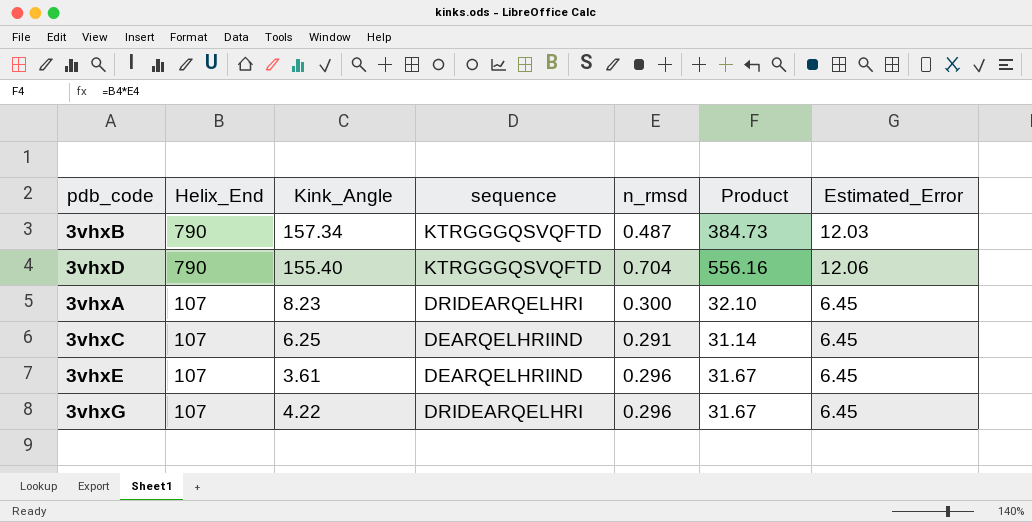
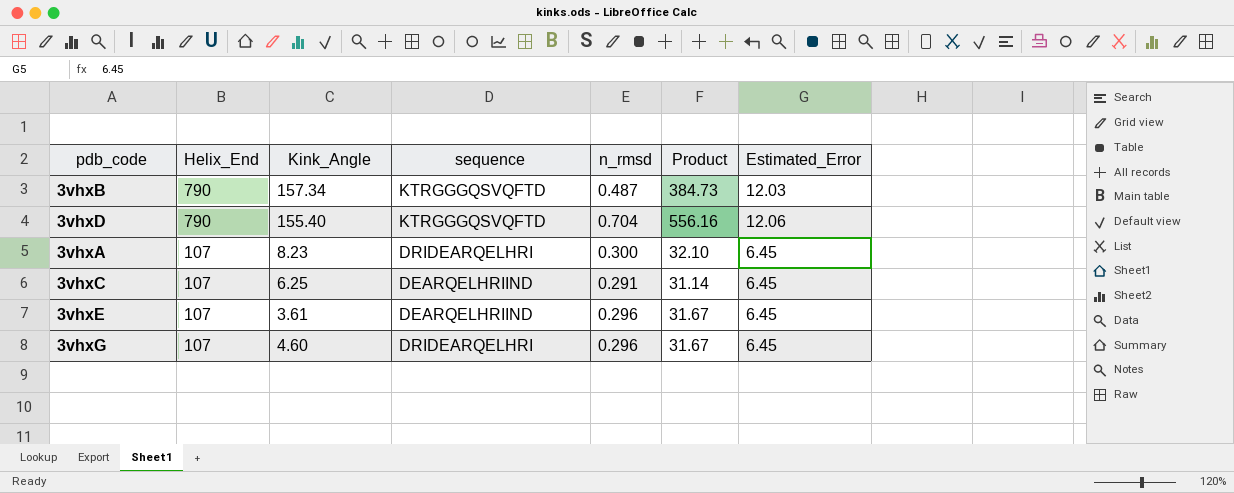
3vhxG | Kink_Angle: 4.22 -> 4.60

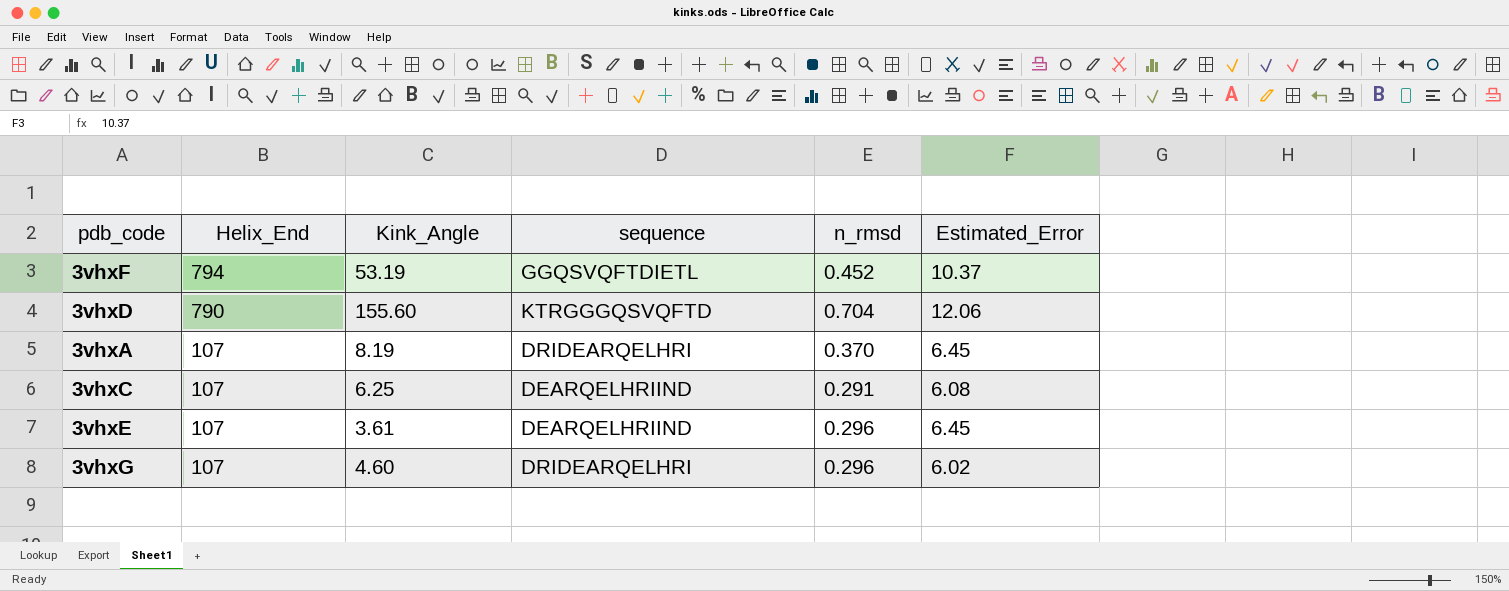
column Product | formula: [Helix_End] * [n_rmsd] -> none
row 3vhxB: 790 | 157.34 | KTRGGGQSVQFTD | 0.487 | 384.73 | 12.03 -> none
row 3vhxF: none -> 794 | 53.19 | GGQSVQFTDIETL | 0.452 | 10.37
3vhxD | Kink_Angle: 155.40 -> 155.60
3vhxA | Kink_Angle: 8.23 -> 8.19
3vhxA | n_rmsd: 0.300 -> 0.370
3vhxC | Estimated_Error: 6.45 -> 6.08
3vhxG | Estimated_Error: 6.45 -> 6.02

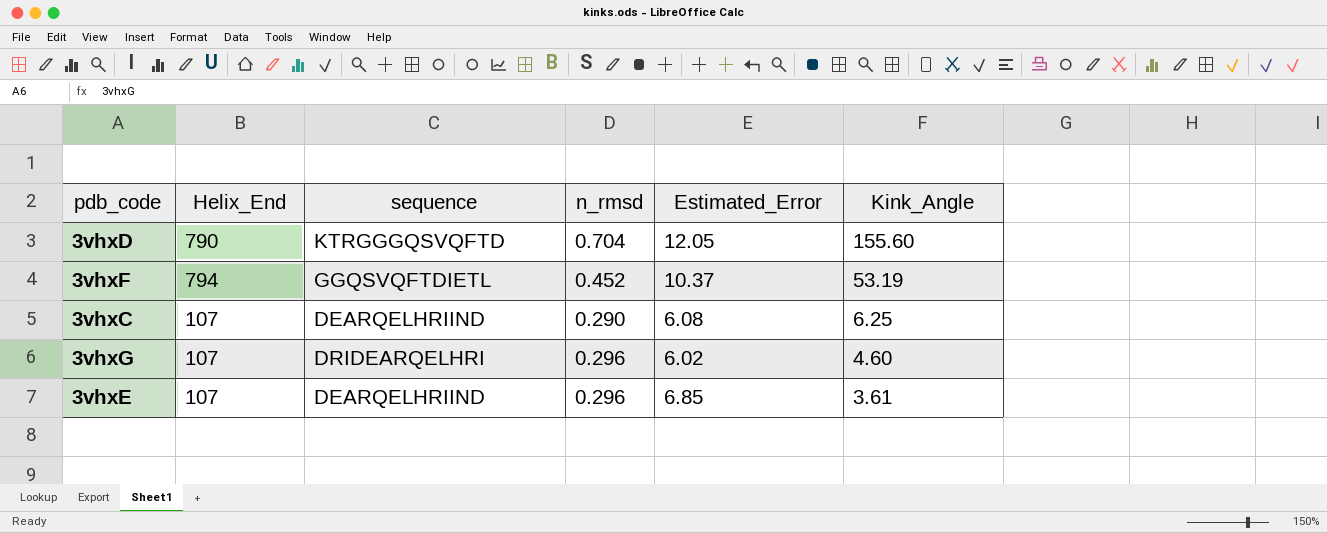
row order: Helix_End descending -> Kink_Angle descending
column Kink_Angle | position: 3 -> 6
row 3vhxA: 107 | 8.19 | DRIDEARQELHRI | 0.370 | 6.45 -> none
3vhxD | Estimated_Error: 12.06 -> 12.05
3vhxC | n_rmsd: 0.291 -> 0.290
3vhxE | Estimated_Error: 6.45 -> 6.85

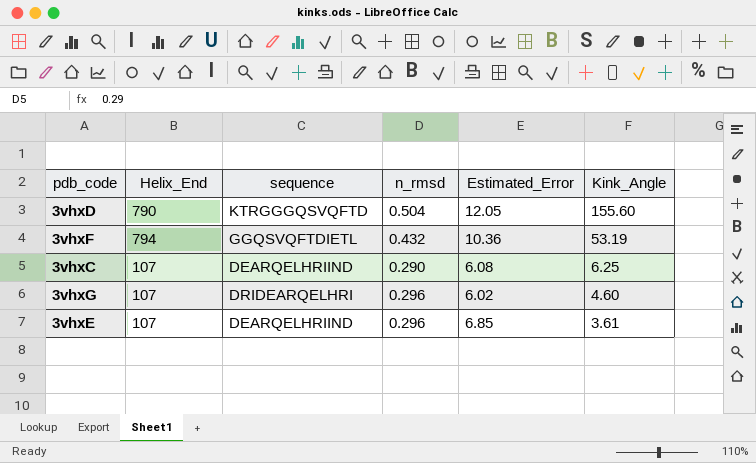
3vhxD | n_rmsd: 0.704 -> 0.504
3vhxF | n_rmsd: 0.452 -> 0.432
3vhxF | Estimated_Error: 10.37 -> 10.36

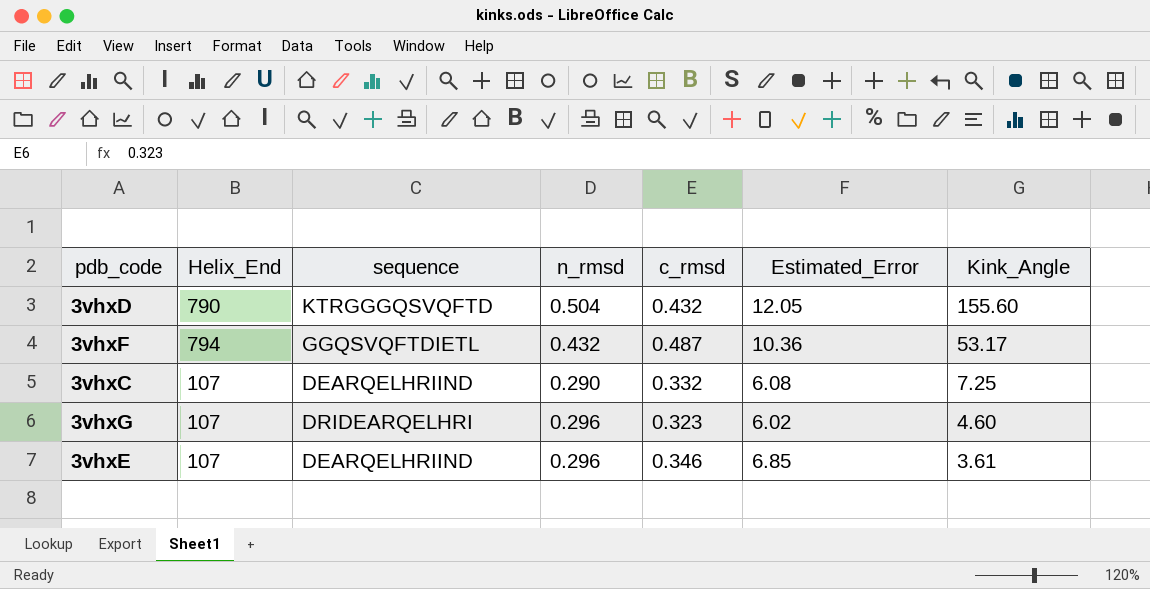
column c_rmsd | position: none -> 5
3vhxF | Kink_Angle: 53.19 -> 53.17
3vhxC | Kink_Angle: 6.25 -> 7.25

